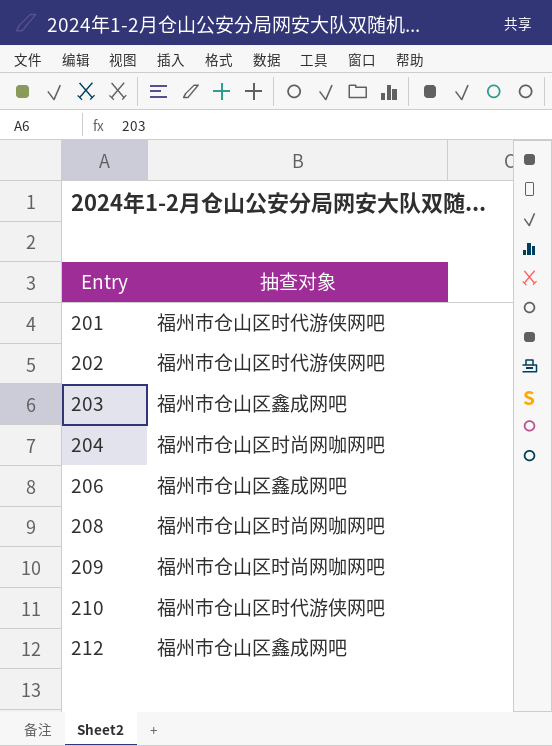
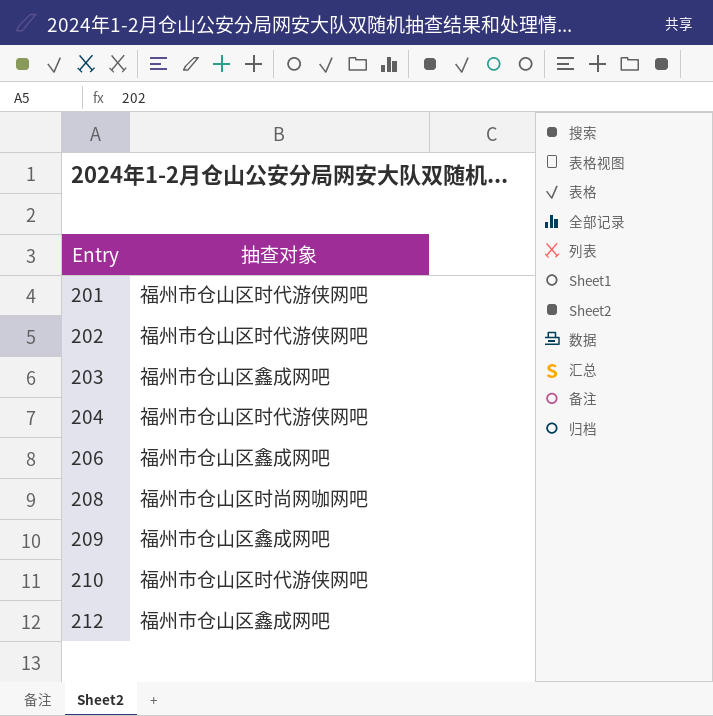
204 | 抽查对象: 福州市仓山区时尚网咖网吧 -> 福州市仓山区时代游侠网吧
209 | 抽查对象: 福州市仓山区时尚网咖网吧 -> 福州市仓山区鑫成网吧

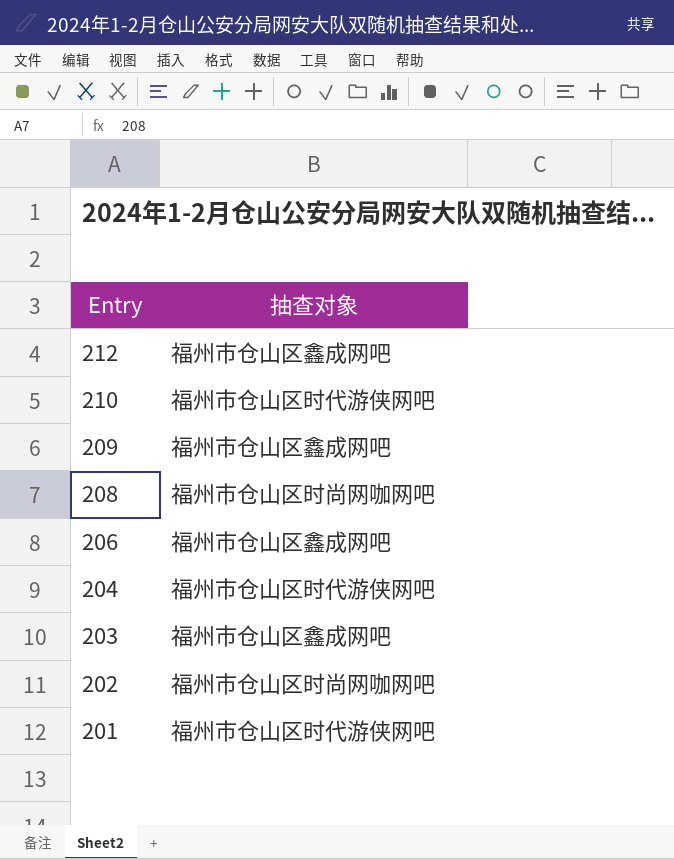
row order: Entry ascending -> Entry descending
202 | 抽查对象: 福州市仓山区时代游侠网吧 -> 福州市仓山区时尚网咖网吧

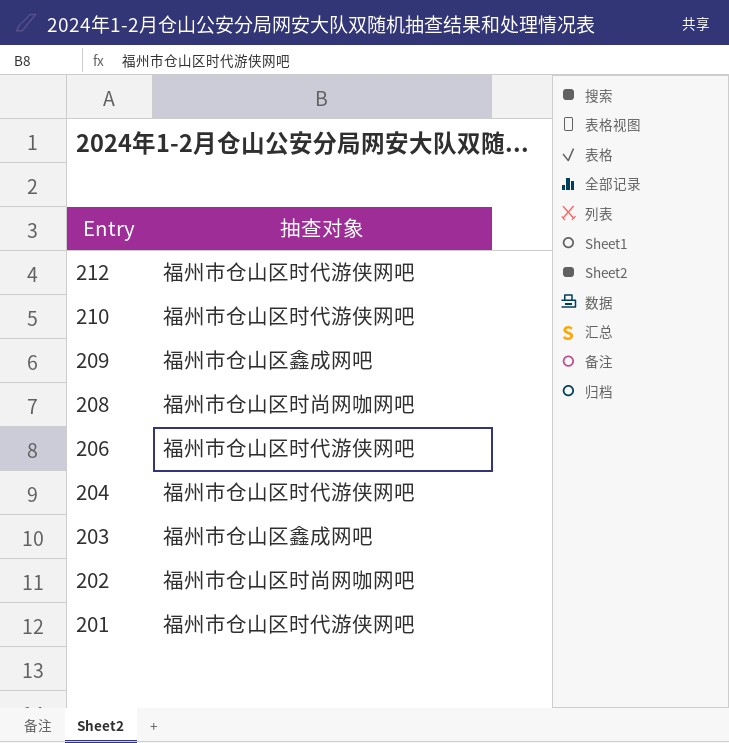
212 | 抽查对象: 福州市仓山区鑫成网吧 -> 福州市仓山区时代游侠网吧
206 | 抽查对象: 福州市仓山区鑫成网吧 -> 福州市仓山区时代游侠网吧

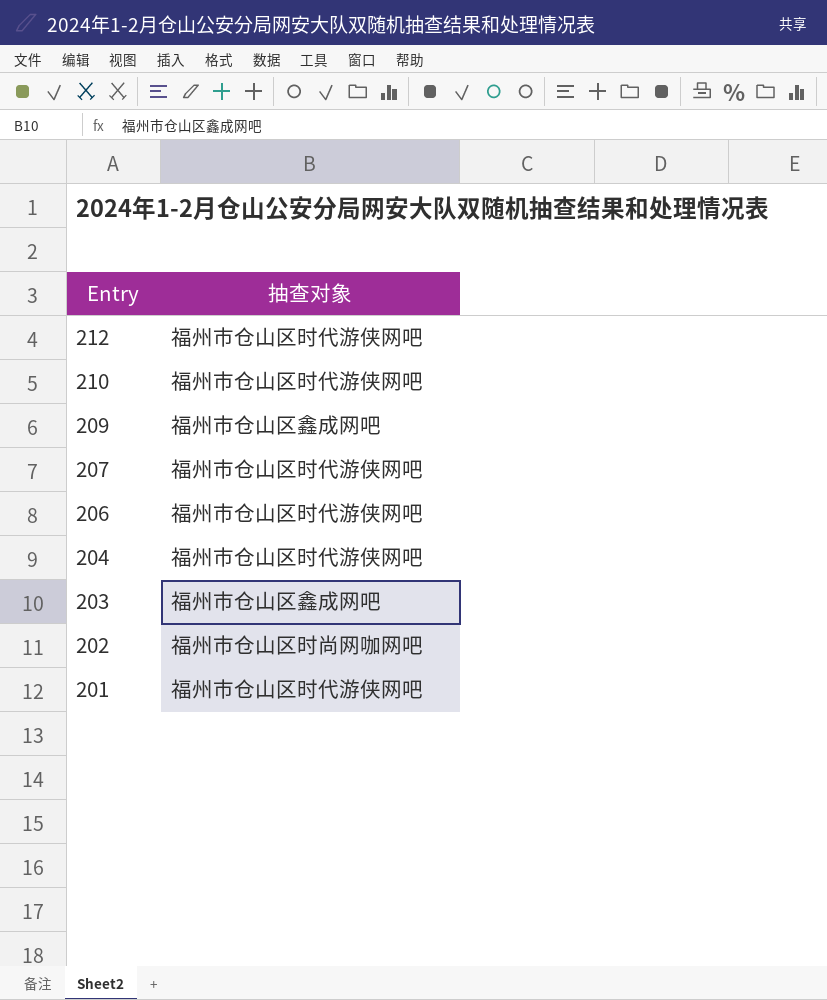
row 208: 福州市仓山区时尚网咖网吧 -> none
row 207: none -> 福州市仓山区时代游侠网吧

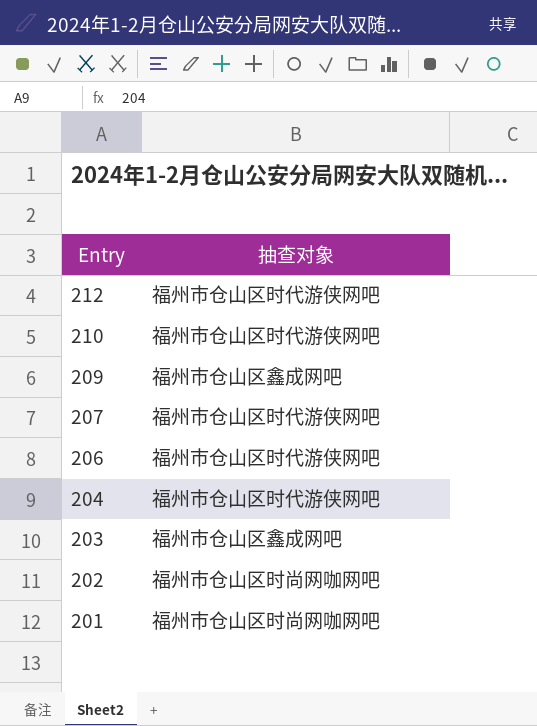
201 | 抽查对象: 福州市仓山区时代游侠网吧 -> 福州市仓山区时尚网咖网吧

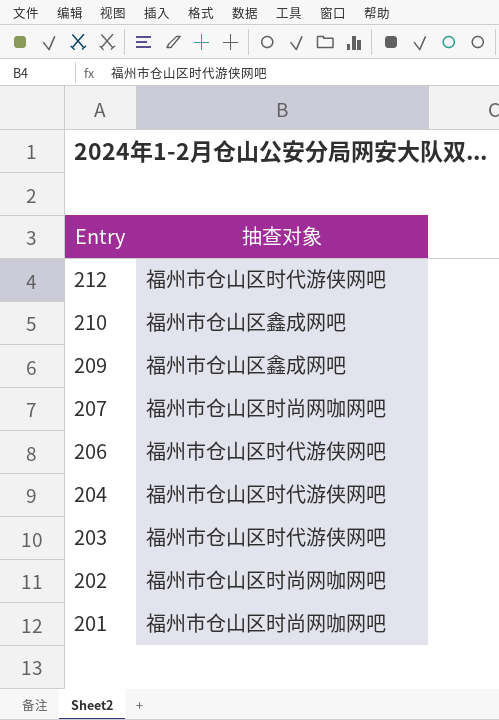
210 | 抽查对象: 福州市仓山区时代游侠网吧 -> 福州市仓山区鑫成网吧
207 | 抽查对象: 福州市仓山区时代游侠网吧 -> 福州市仓山区时尚网咖网吧
203 | 抽查对象: 福州市仓山区鑫成网吧 -> 福州市仓山区时代游侠网吧

